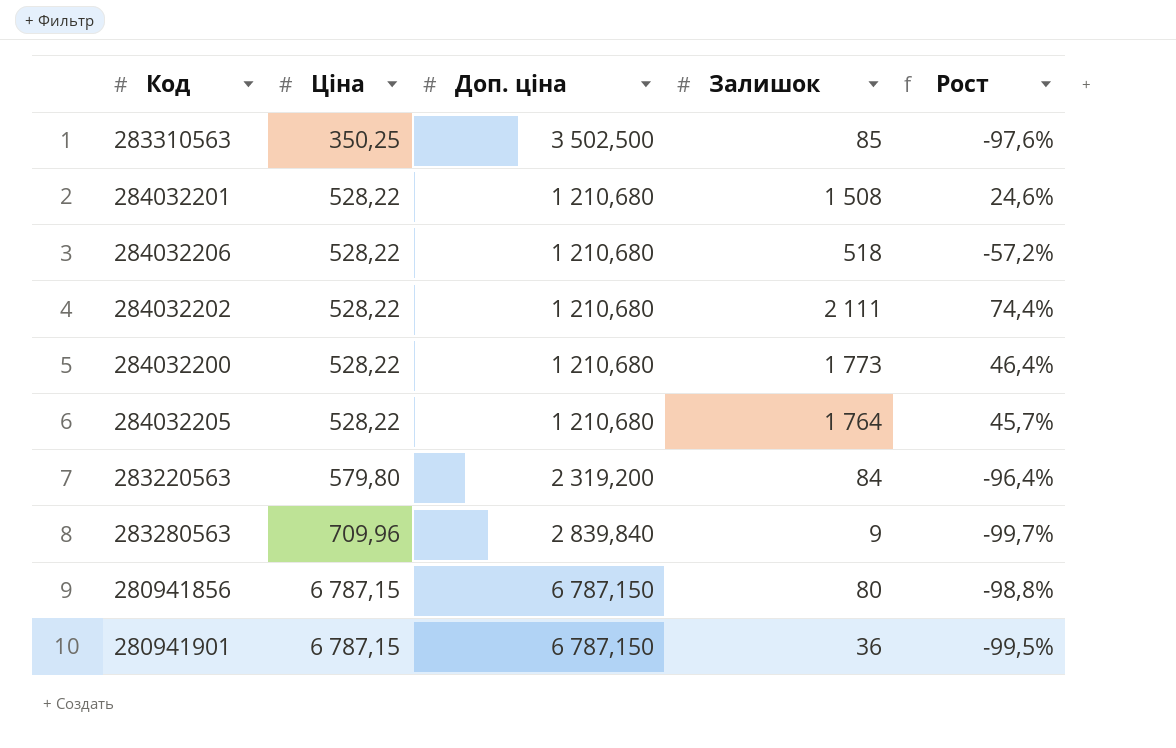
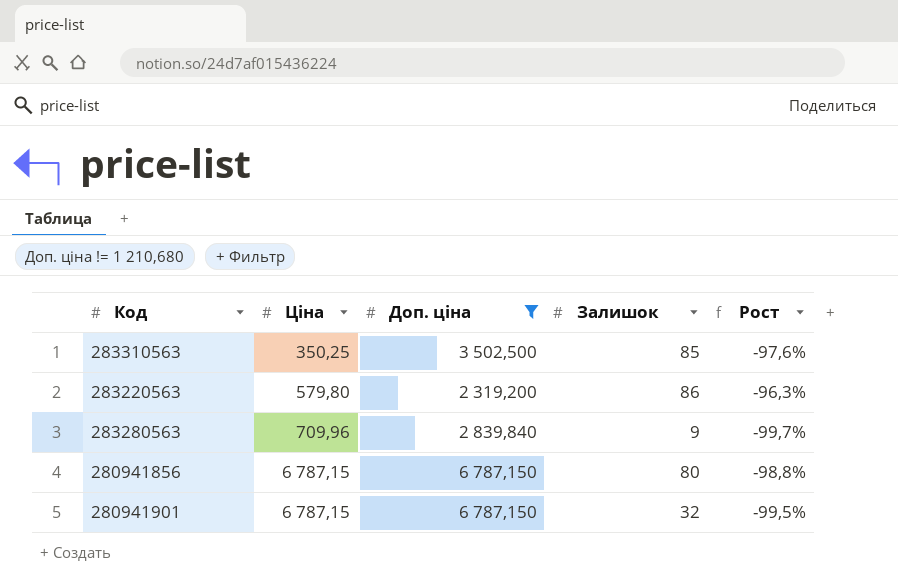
filter: none -> Доп. ціна != 1 210,680
283220563 | Залишок: 84 -> 86
283220563 | Рост: -96,4% -> -96,3%
280941901 | Залишок: 36 -> 32

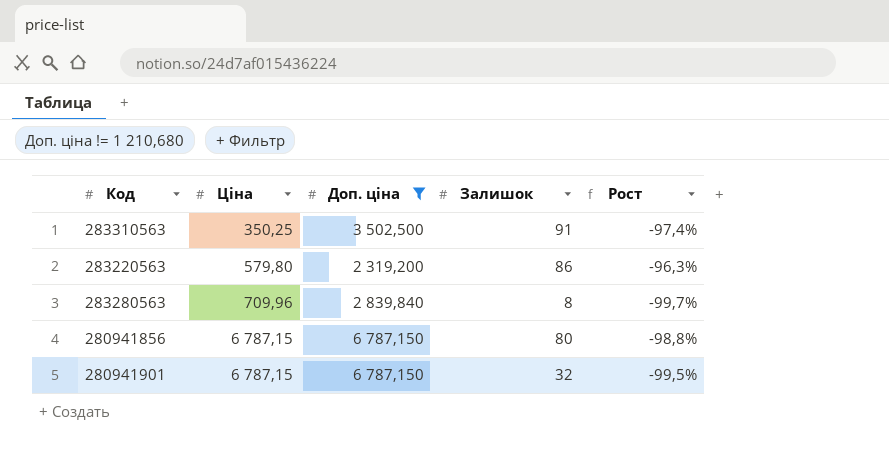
283310563 | Залишок: 85 -> 91
283310563 | Рост: -97,6% -> -97,4%
283280563 | Залишок: 9 -> 8

